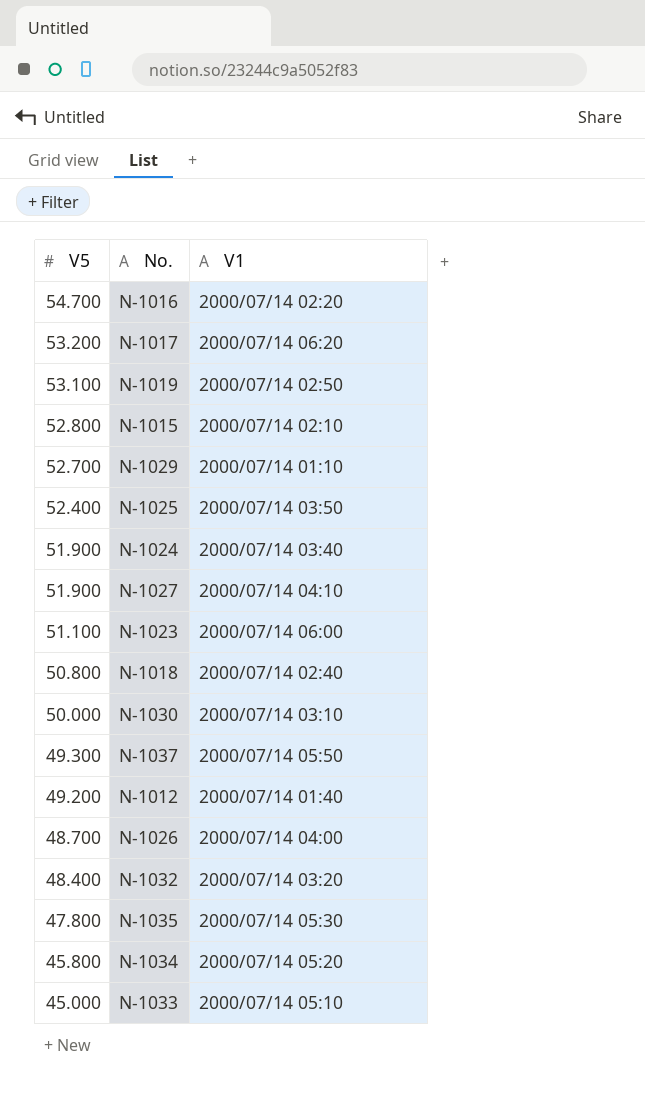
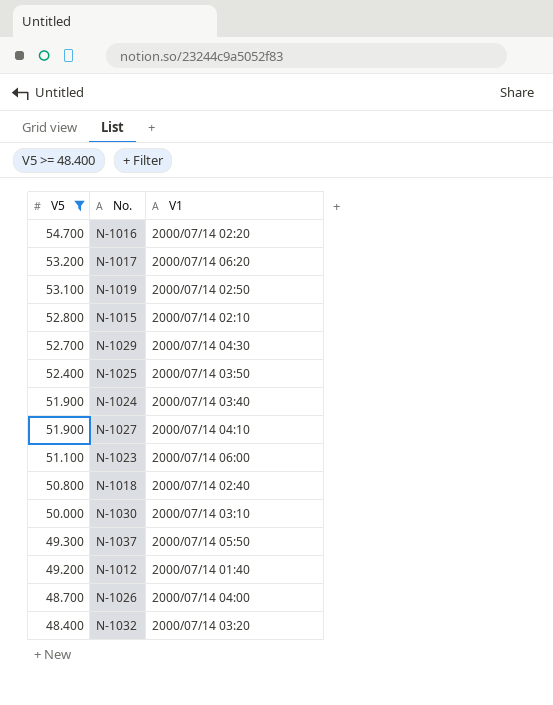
filter: none -> V5 >= 48.400
N-1029 | V1: 2000/07/14 01:10 -> 2000/07/14 04:30

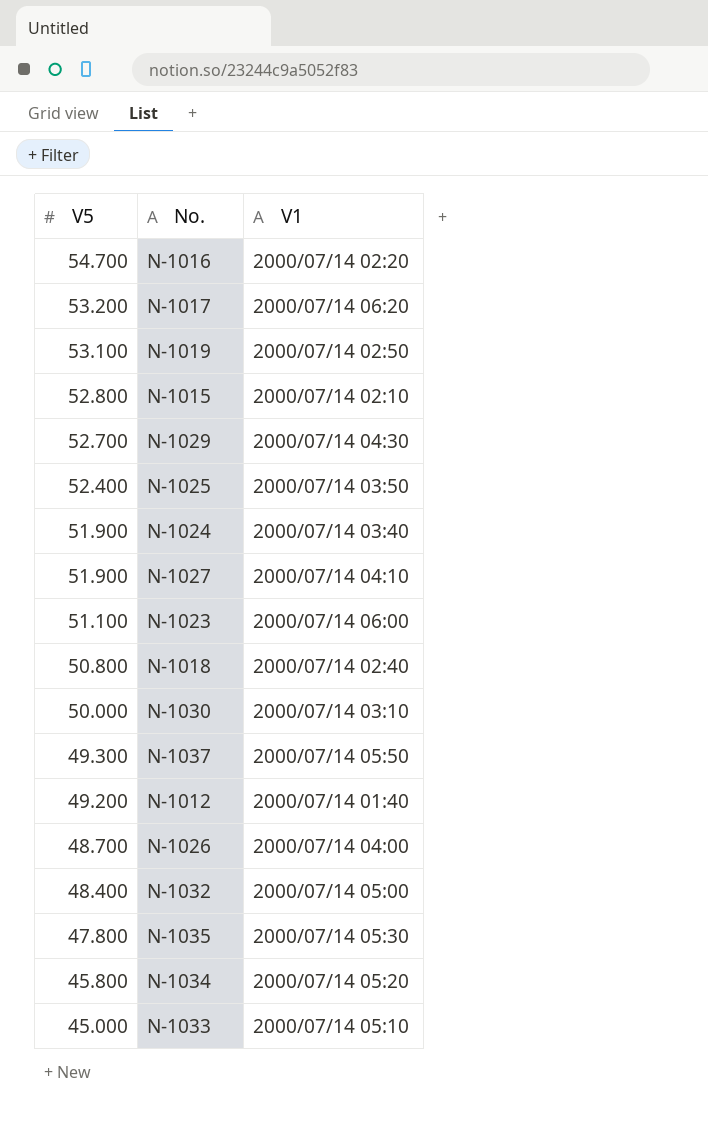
filter: V5 >= 48.400 -> none
N-1032 | V1: 2000/07/14 03:20 -> 2000/07/14 05:00

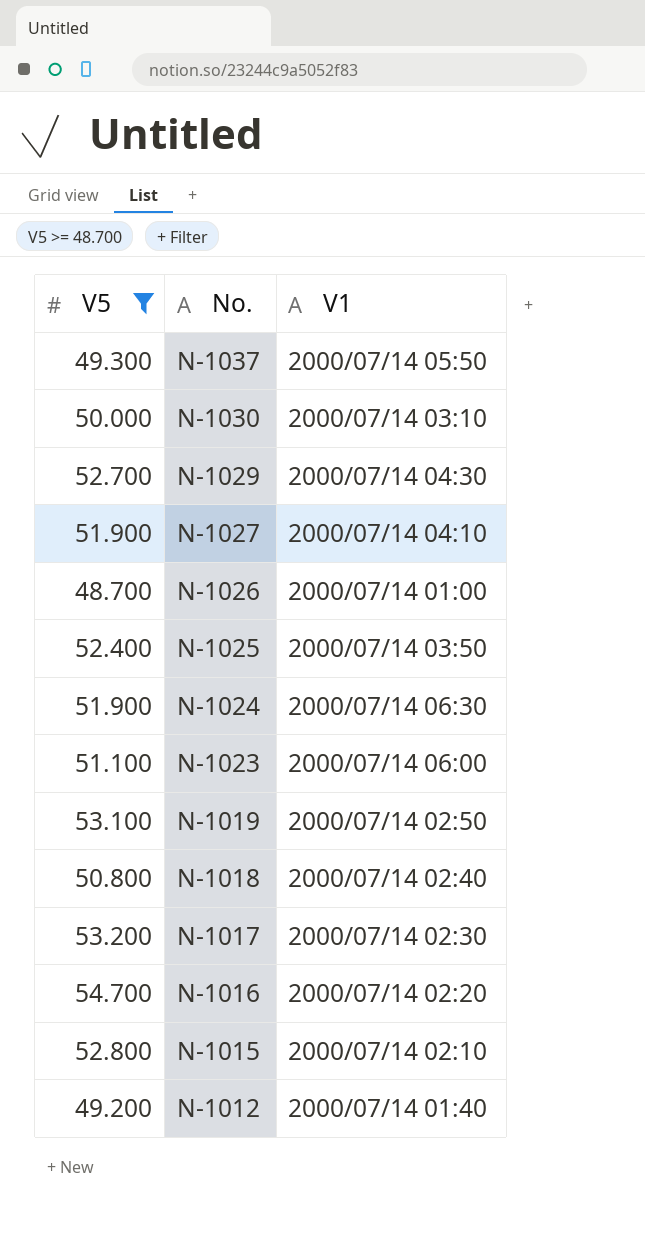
filter: none -> V5 >= 48.700
row order: V5 descending -> No. descending
N-1026 | V1: 2000/07/14 04:00 -> 2000/07/14 01:00
N-1024 | V1: 2000/07/14 03:40 -> 2000/07/14 06:30
N-1017 | V1: 2000/07/14 06:20 -> 2000/07/14 02:30

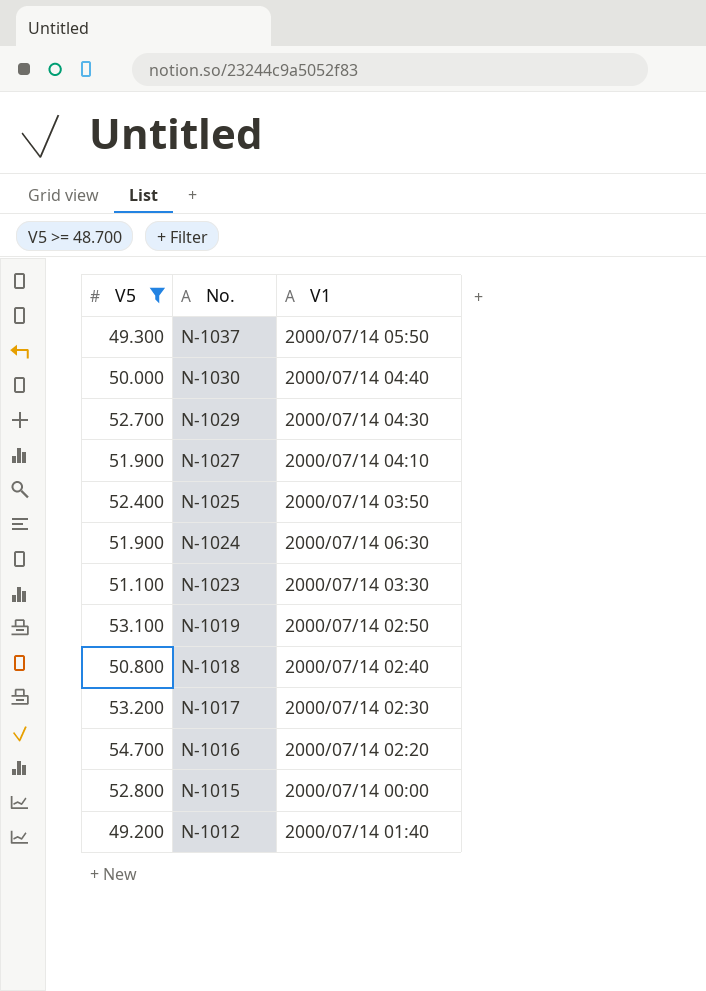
row N-1026: 48.700 | 2000/07/14 01:00 -> none
N-1030 | V1: 2000/07/14 03:10 -> 2000/07/14 04:40
N-1023 | V1: 2000/07/14 06:00 -> 2000/07/14 03:30
N-1015 | V1: 2000/07/14 02:10 -> 2000/07/14 00:00

